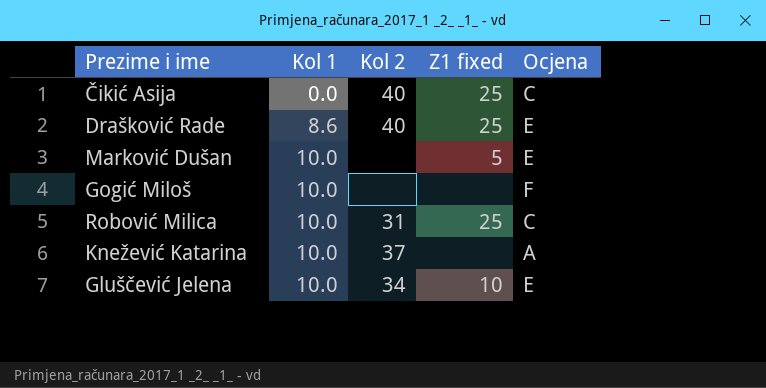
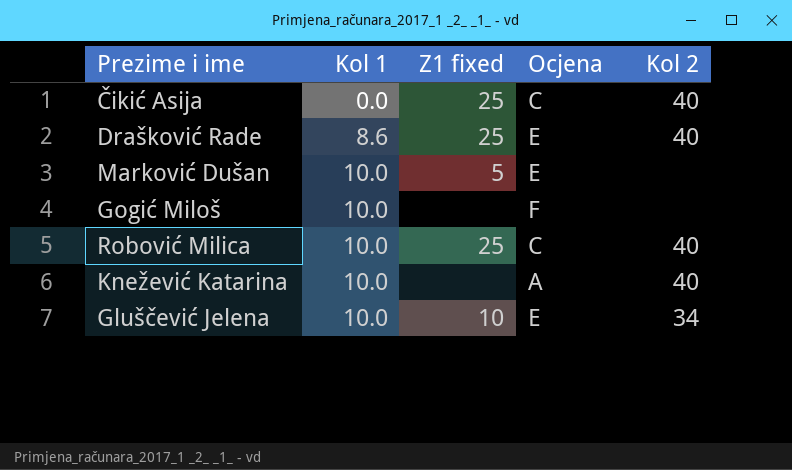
column Kol 2 | position: 3 -> 5
Robović Milica | Kol 2: 31 -> 40
Knežević Katarina | Kol 2: 37 -> 40

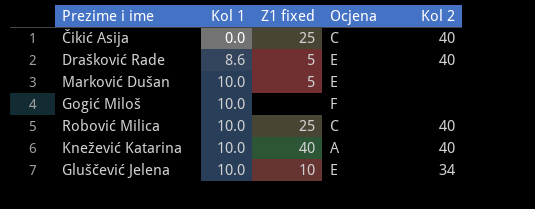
Drašković Rade | Z1 fixed: 25 -> 5
Knežević Katarina | Z1 fixed: none -> 40

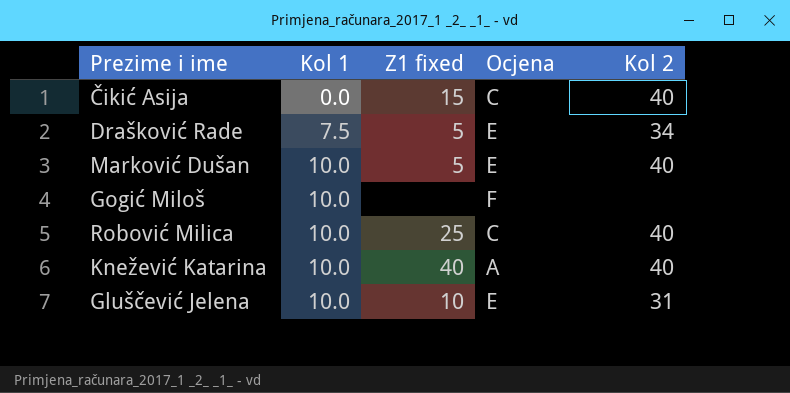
Čikić Asija | Z1 fixed: 25 -> 15
Drašković Rade | Kol 1: 8.6 -> 7.5
Drašković Rade | Kol 2: 40 -> 34
Marković Dušan | Kol 2: none -> 40
Gluščević Jelena | Kol 2: 34 -> 31

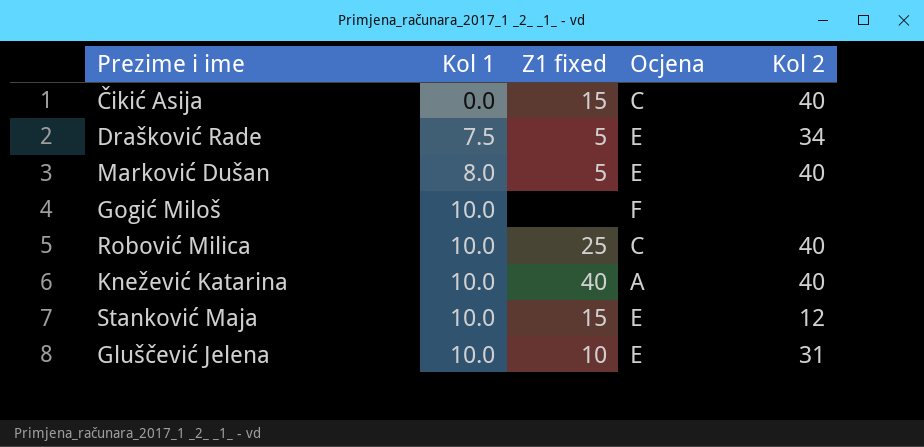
Marković Dušan | Kol 1: 10.0 -> 8.0
row Stanković Maja: none -> 10.0 | 15 | E | 12

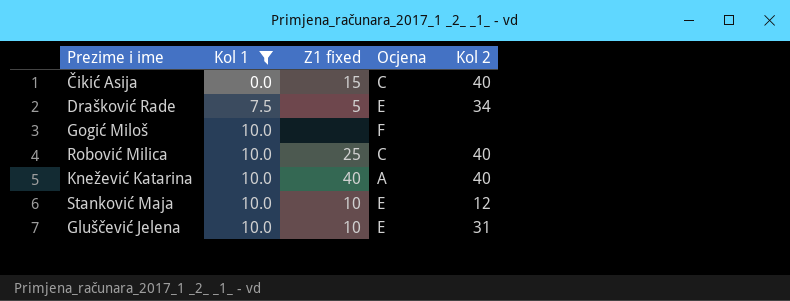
filter: none -> Kol 1 != 8.0
Stanković Maja | Z1 fixed: 15 -> 10

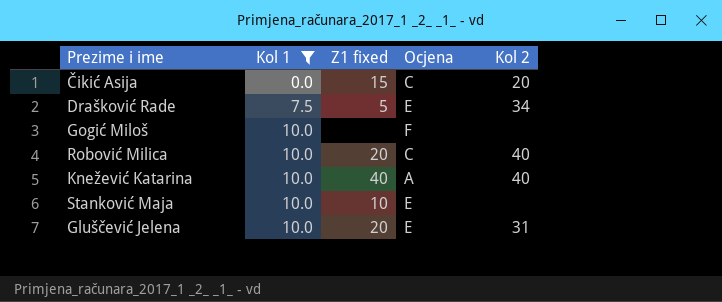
Čikić Asija | Kol 2: 40 -> 20
Robović Milica | Z1 fixed: 25 -> 20
Stanković Maja | Kol 2: 12 -> none
Gluščević Jelena | Z1 fixed: 10 -> 20

